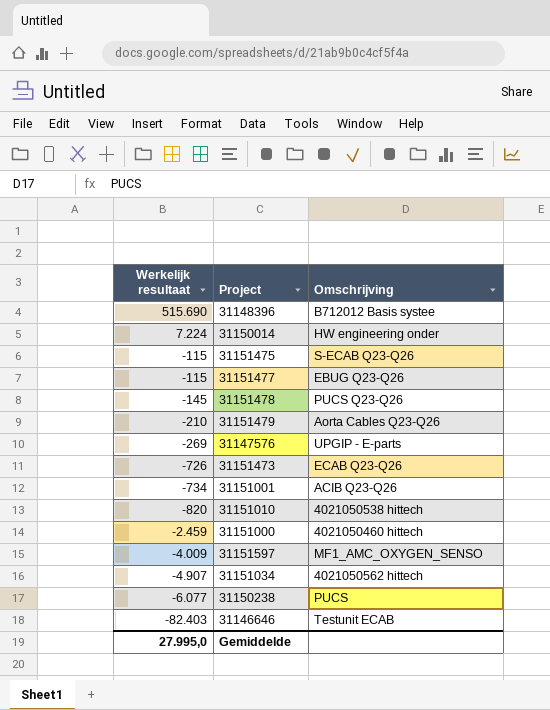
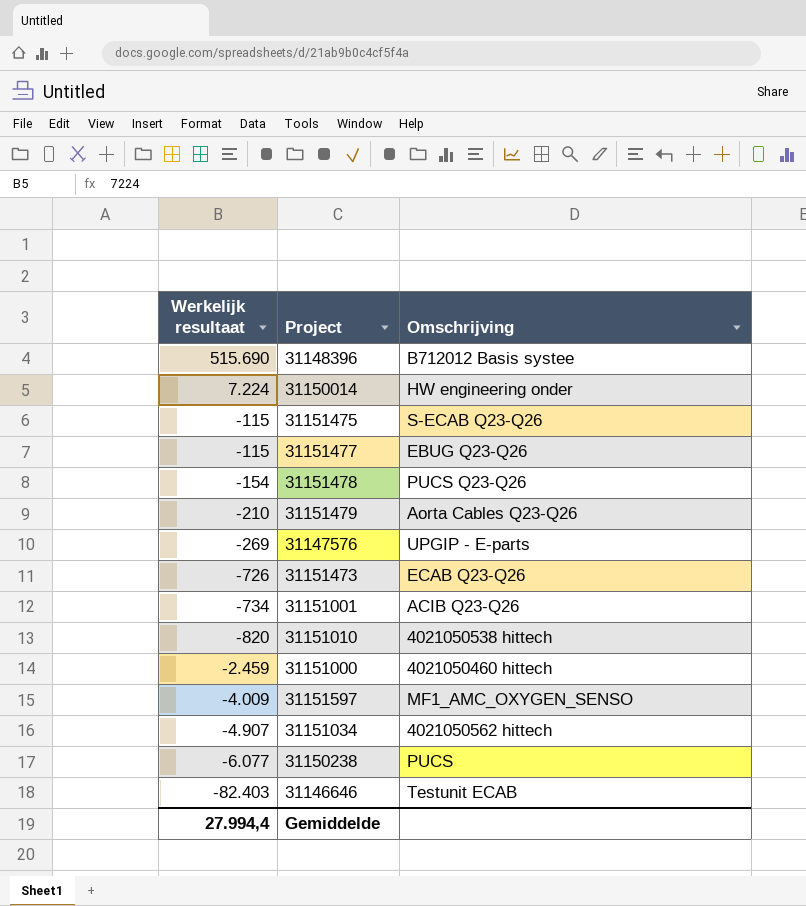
31151478 | Werkelijk resultaat: -145 -> -154
Gemiddelde | Werkelijk resultaat: 27.995,0 -> 27.994,4

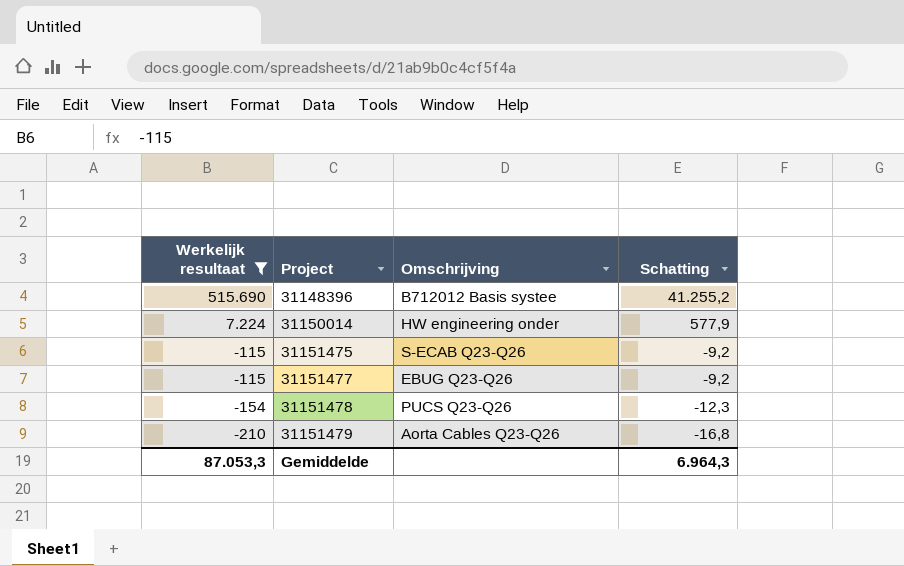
filter: none -> Werkelijk resultaat >= -210
column Schatting | formula: none -> [Werkelijk resultaat] * 0,08
Gemiddelde | Werkelijk resultaat: 27.994,4 -> 87.053,3

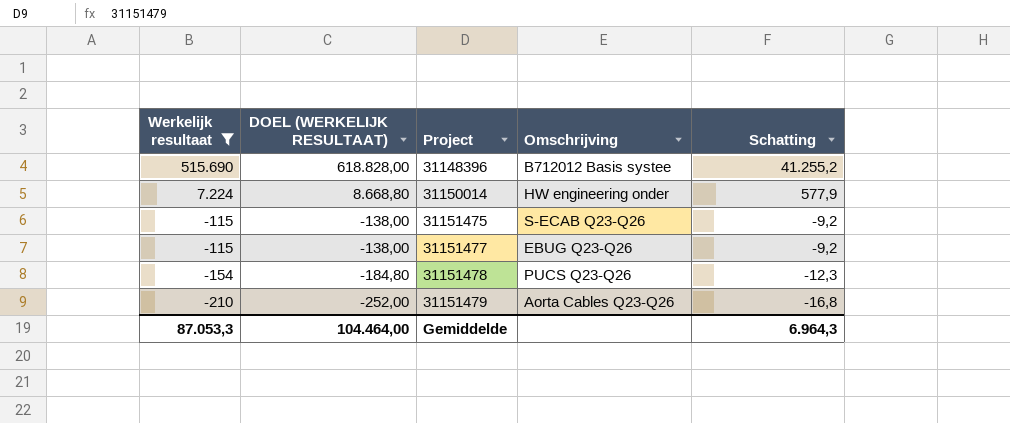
column DOEL (WERKELIJK RESULTAAT) | formula: none -> [Werkelijk resultaat] * 1,2

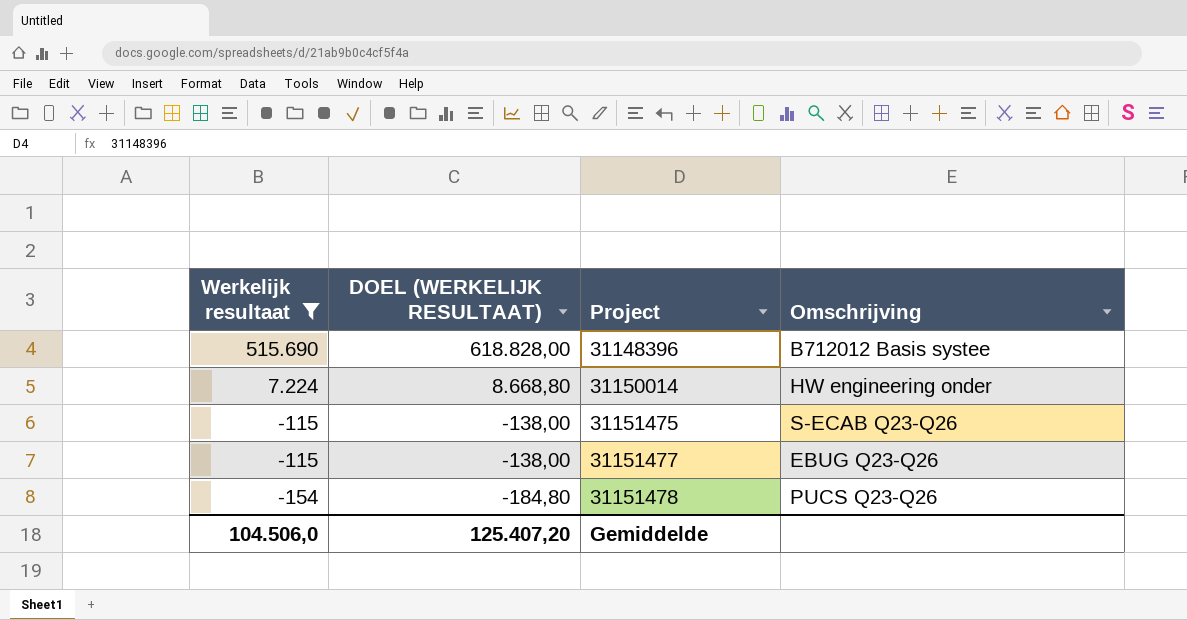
column Schatting | formula: [Werkelijk resultaat] * 0,08 -> none
row 31151479: -210 | -252,00 | Aorta Cables Q23-Q26 | -16,8 -> none
Gemiddelde | Werkelijk resultaat: 87.053,3 -> 104.506,0
Gemiddelde | DOEL (WERKELIJK RESULTAAT): 104.464,00 -> 125.407,20

